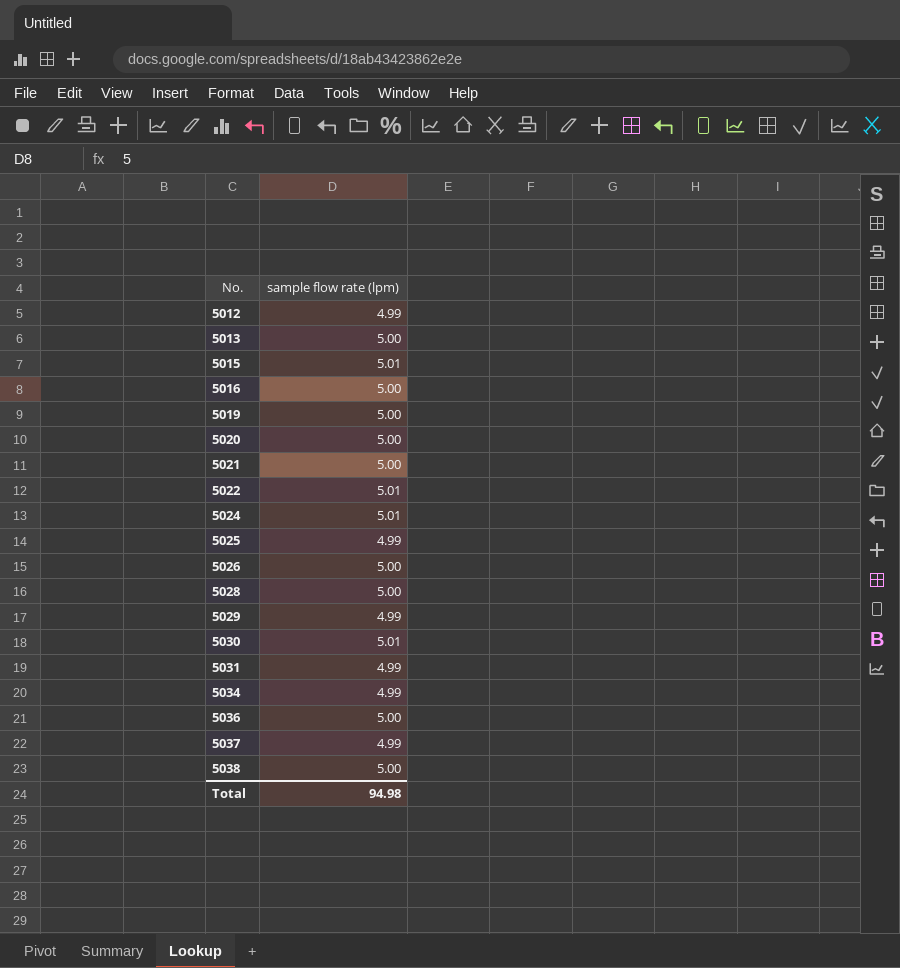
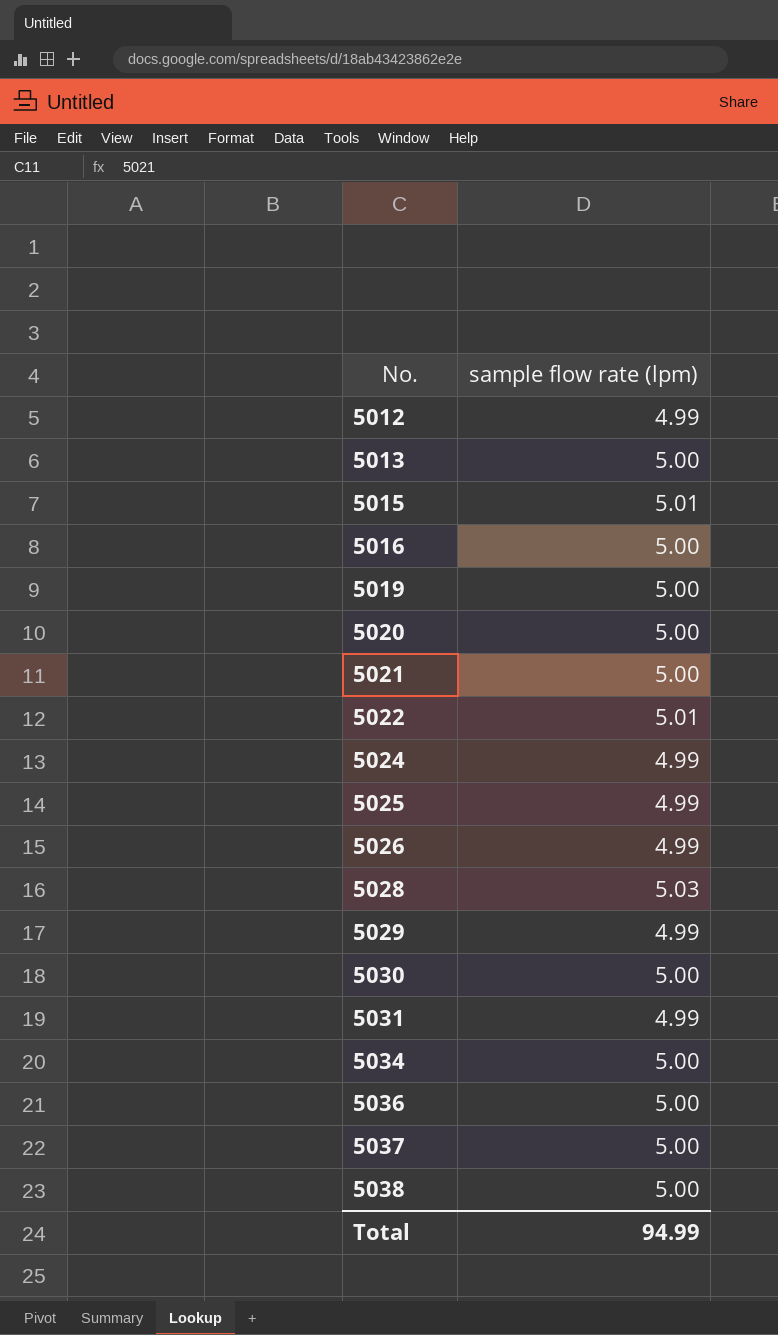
5024 | sample flow rate (lpm): 5.01 -> 4.99
5026 | sample flow rate (lpm): 5.00 -> 4.99
5028 | sample flow rate (lpm): 5.00 -> 5.03
5030 | sample flow rate (lpm): 5.01 -> 5.00
5034 | sample flow rate (lpm): 4.99 -> 5.00
5037 | sample flow rate (lpm): 4.99 -> 5.00
Total | sample flow rate (lpm): 94.98 -> 94.99

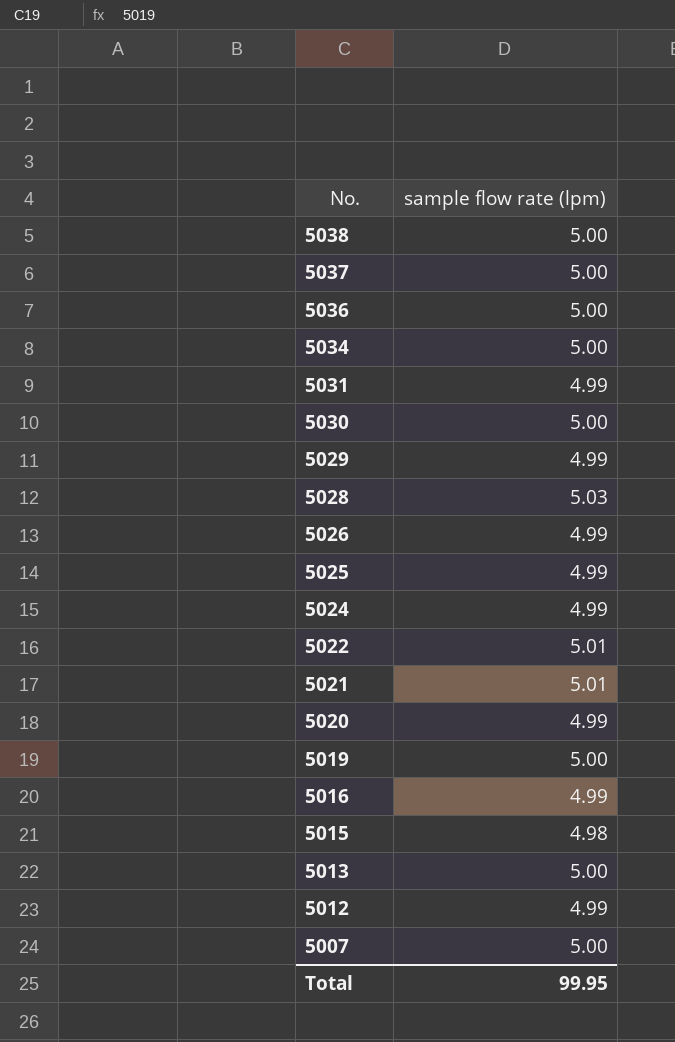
row order: No. ascending -> No. descending
5021 | sample flow rate (lpm): 5.00 -> 5.01
5020 | sample flow rate (lpm): 5.00 -> 4.99
5016 | sample flow rate (lpm): 5.00 -> 4.99
5015 | sample flow rate (lpm): 5.01 -> 4.98
row 5007: none -> 5.00
Total | sample flow rate (lpm): 94.99 -> 99.95

